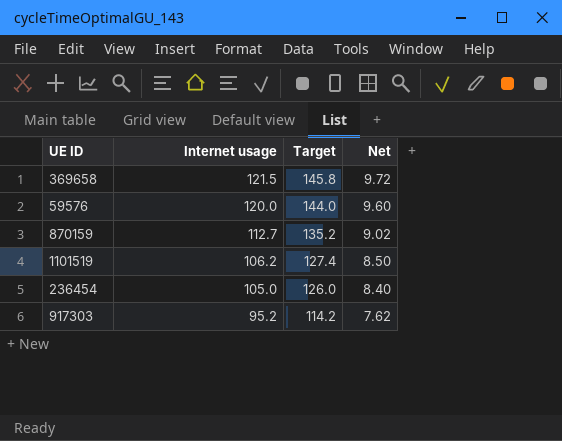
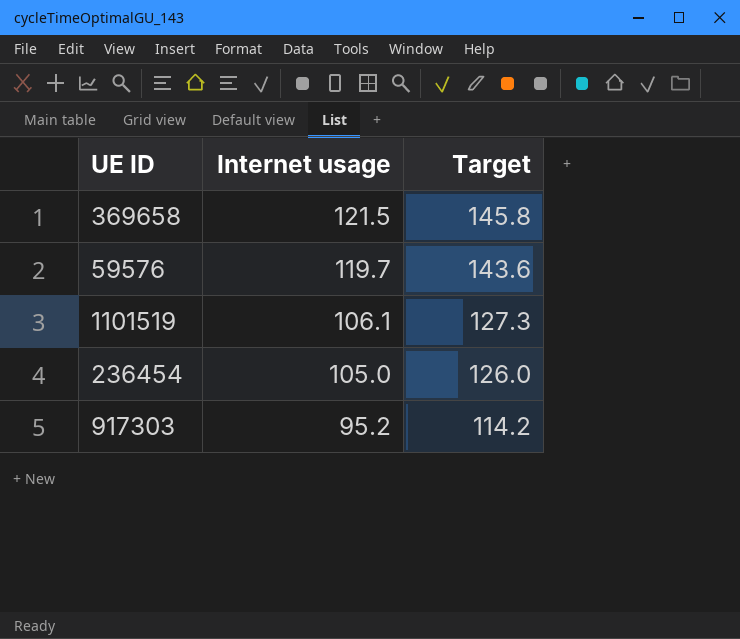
column Net | formula: [Internet usage] * 0.08 -> none
row 870159: 112.7 | 135.2 | 9.02 -> none
59576 | Internet usage: 120.0 -> 119.7
59576 | Target: 144.0 -> 143.6
1101519 | Internet usage: 106.2 -> 106.1
1101519 | Target: 127.4 -> 127.3

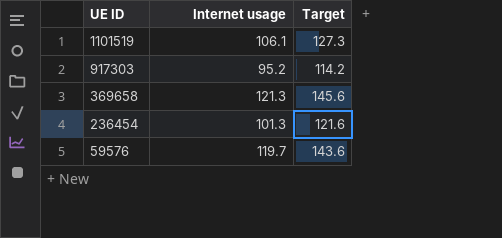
row order: Internet usage descending -> UE ID descending
369658 | Internet usage: 121.5 -> 121.3
369658 | Target: 145.8 -> 145.6
236454 | Internet usage: 105.0 -> 101.3
236454 | Target: 126.0 -> 121.6

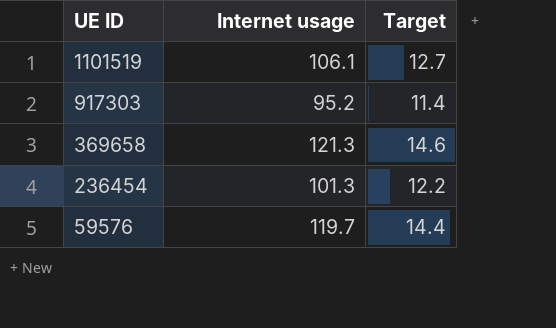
column Target | formula: [Internet usage] * 1.2 -> [Internet usage] * 0.12

